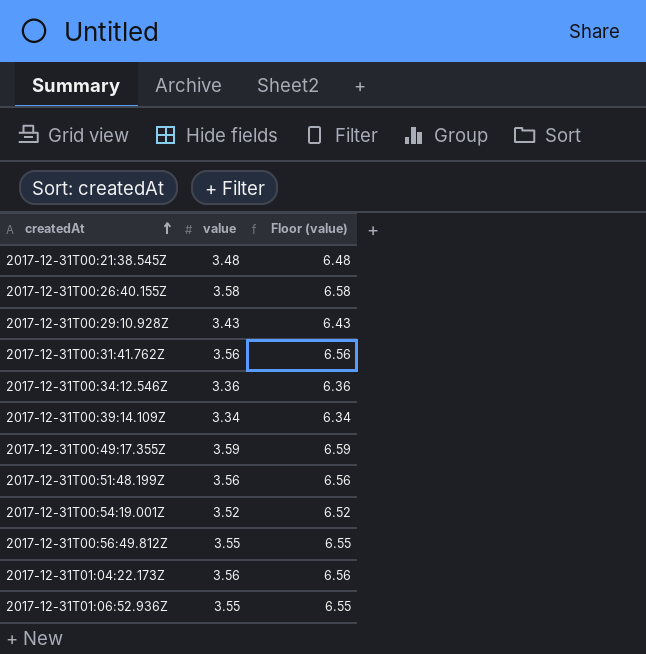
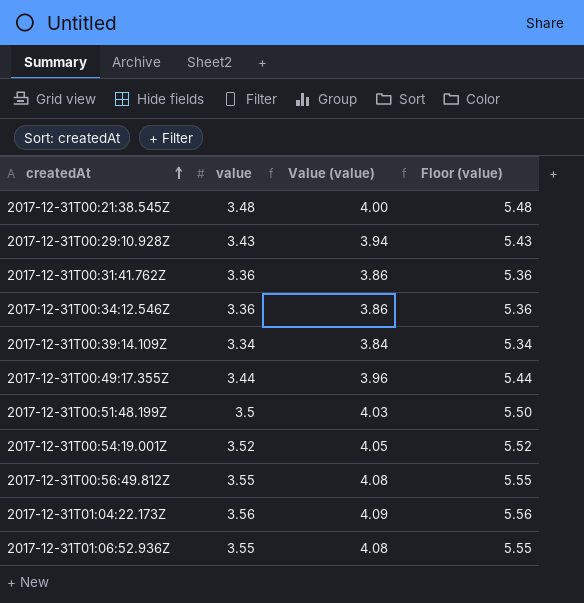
column Value (value) | formula: none -> [value] * 1.15
column Floor (value) | formula: [value] + 3 -> [value] + 2
row 2017-12-31T00:26:40.155Z: 3.58 | 6.58 -> none
2017-12-31T00:31:41.762Z | value: 3.56 -> 3.36
2017-12-31T00:49:17.355Z | value: 3.59 -> 3.44
2017-12-31T00:51:48.199Z | value: 3.56 -> 3.5

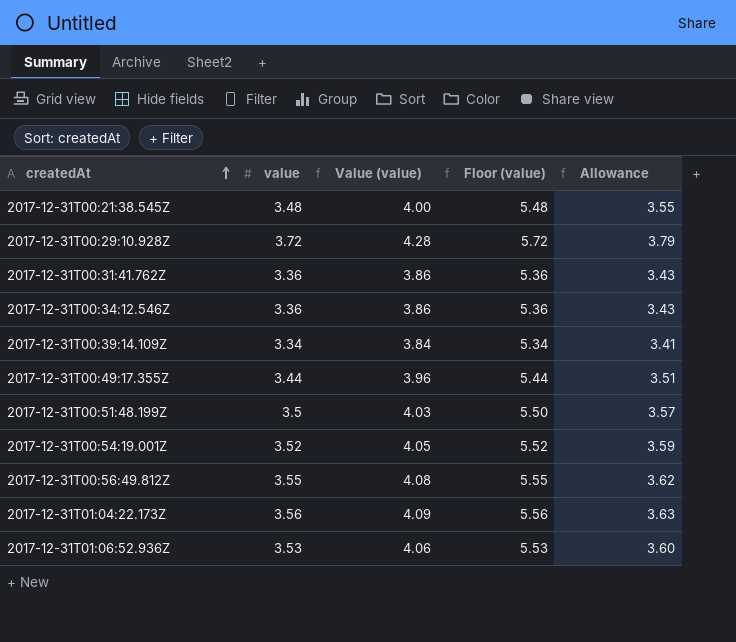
column Allowance | formula: none -> [value] * 1.02
2017-12-31T00:29:10.928Z | value: 3.43 -> 3.72
2017-12-31T00:29:10.928Z | Value (value): 3.94 -> 4.28
2017-12-31T00:29:10.928Z | Floor (value): 5.43 -> 5.72
2017-12-31T01:06:52.936Z | value: 3.55 -> 3.53
2017-12-31T01:06:52.936Z | Value (value): 4.08 -> 4.06
2017-12-31T01:06:52.936Z | Floor (value): 5.55 -> 5.53

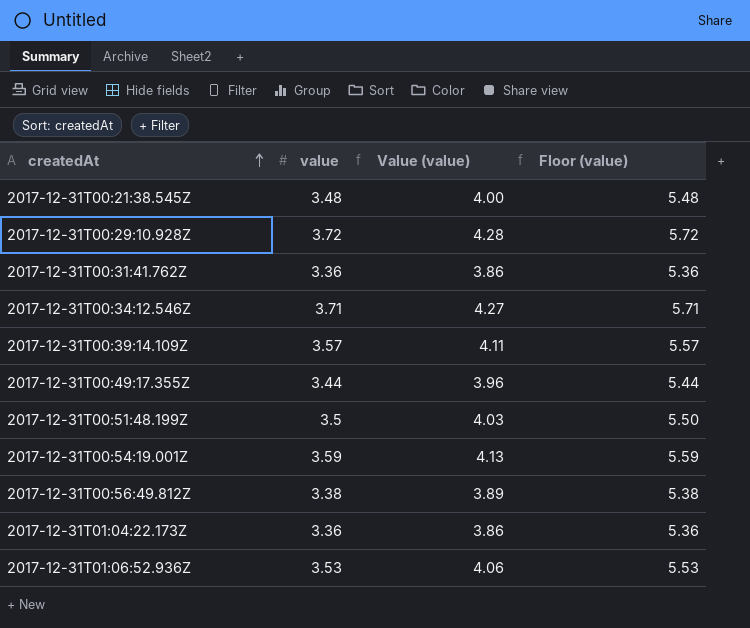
column Allowance | formula: [value] * 1.02 -> none
2017-12-31T00:34:12.546Z | value: 3.36 -> 3.71
2017-12-31T00:34:12.546Z | Value (value): 3.86 -> 4.27
2017-12-31T00:34:12.546Z | Floor (value): 5.36 -> 5.71
2017-12-31T00:39:14.109Z | value: 3.34 -> 3.57
2017-12-31T00:39:14.109Z | Value (value): 3.84 -> 4.11
2017-12-31T00:39:14.109Z | Floor (value): 5.34 -> 5.57
2017-12-31T00:54:19.001Z | value: 3.52 -> 3.59
2017-12-31T00:54:19.001Z | Value (value): 4.05 -> 4.13
2017-12-31T00:54:19.001Z | Floor (value): 5.52 -> 5.59
2017-12-31T00:56:49.812Z | value: 3.55 -> 3.38
2017-12-31T00:56:49.812Z | Value (value): 4.08 -> 3.89
2017-12-31T00:56:49.812Z | Floor (value): 5.55 -> 5.38
2017-12-31T01:04:22.173Z | value: 3.56 -> 3.36
2017-12-31T01:04:22.173Z | Value (value): 4.09 -> 3.86
2017-12-31T01:04:22.173Z | Floor (value): 5.56 -> 5.36

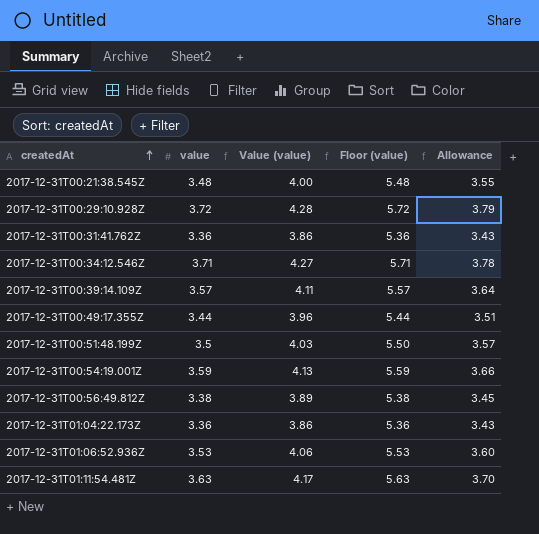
column Allowance | formula: none -> [value] * 1.02
row 2017-12-31T01:11:54.481Z: none -> 3.63 | 4.17 | 5.63 | 3.70

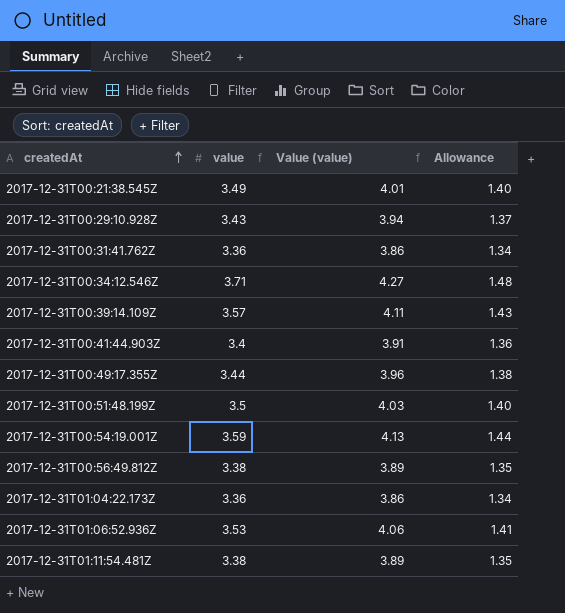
column Floor (value) | formula: [value] + 2 -> none
column Allowance | formula: [value] * 1.02 -> [value] * 0.4
2017-12-31T00:21:38.545Z | value: 3.48 -> 3.49
2017-12-31T00:21:38.545Z | Value (value): 4.00 -> 4.01
2017-12-31T00:29:10.928Z | value: 3.72 -> 3.43
2017-12-31T00:29:10.928Z | Value (value): 4.28 -> 3.94
row 2017-12-31T00:41:44.903Z: none -> 3.4 | 3.91 | 1.36
2017-12-31T01:11:54.481Z | value: 3.63 -> 3.38
2017-12-31T01:11:54.481Z | Value (value): 4.17 -> 3.89

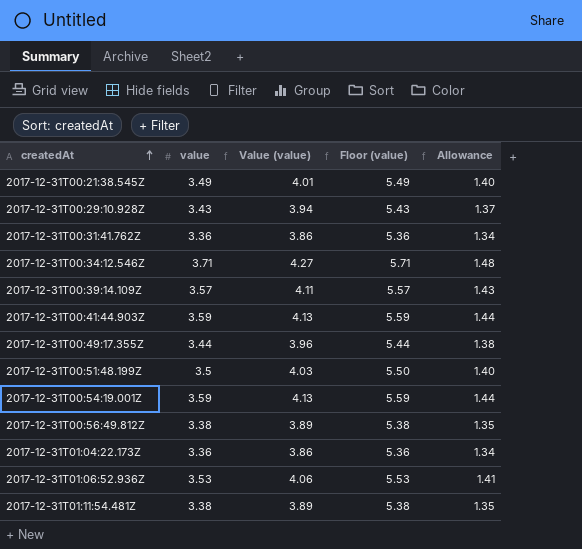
column Floor (value) | formula: none -> [value] + 2
2017-12-31T00:41:44.903Z | value: 3.4 -> 3.59
2017-12-31T00:41:44.903Z | Value (value): 3.91 -> 4.13
2017-12-31T00:41:44.903Z | Allowance: 1.36 -> 1.44

